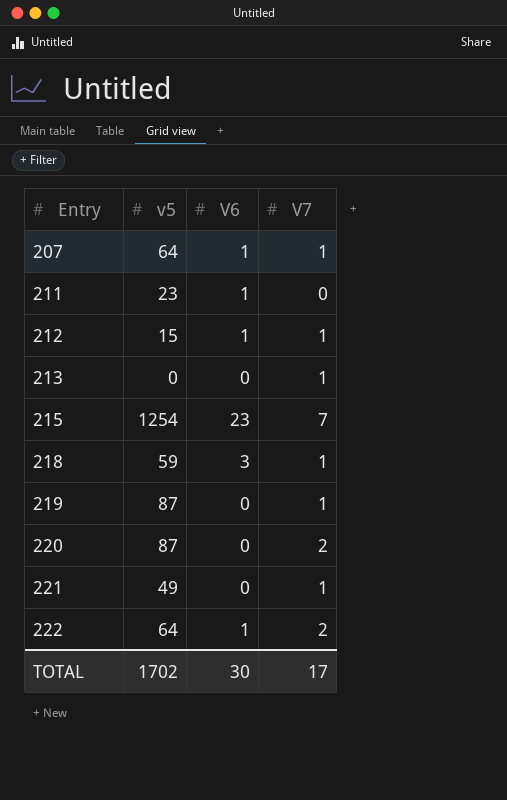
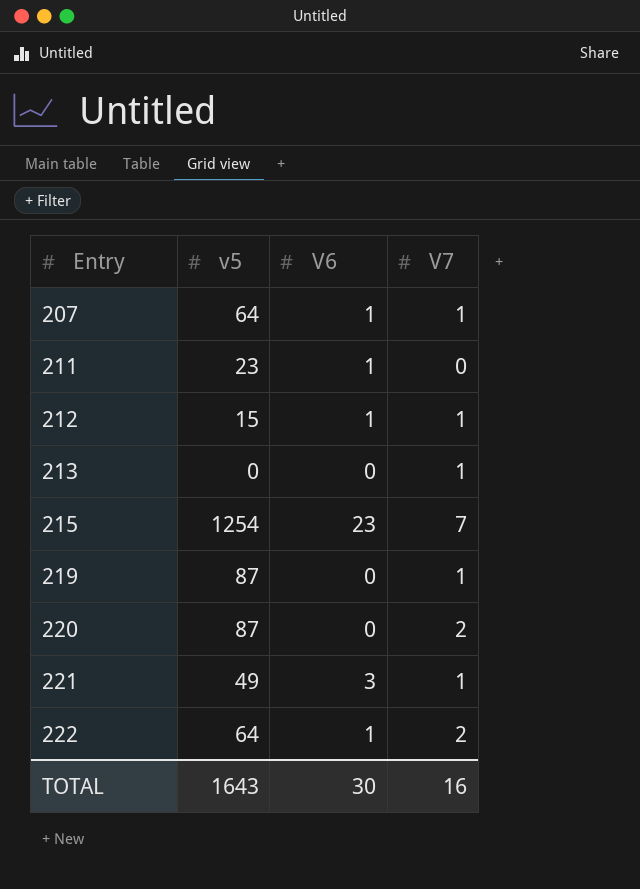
row 218: 59 | 3 | 1 -> none
221 | V6: 0 -> 3
TOTAL | v5: 1702 -> 1643
TOTAL | V7: 17 -> 16

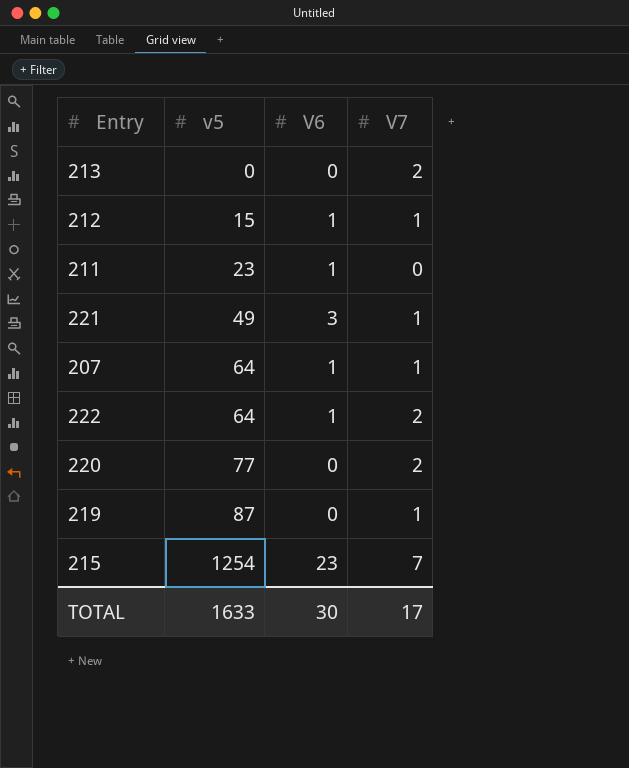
row order: Entry ascending -> v5 ascending
213 | V7: 1 -> 2
220 | v5: 87 -> 77
TOTAL | v5: 1643 -> 1633
TOTAL | V7: 16 -> 17

